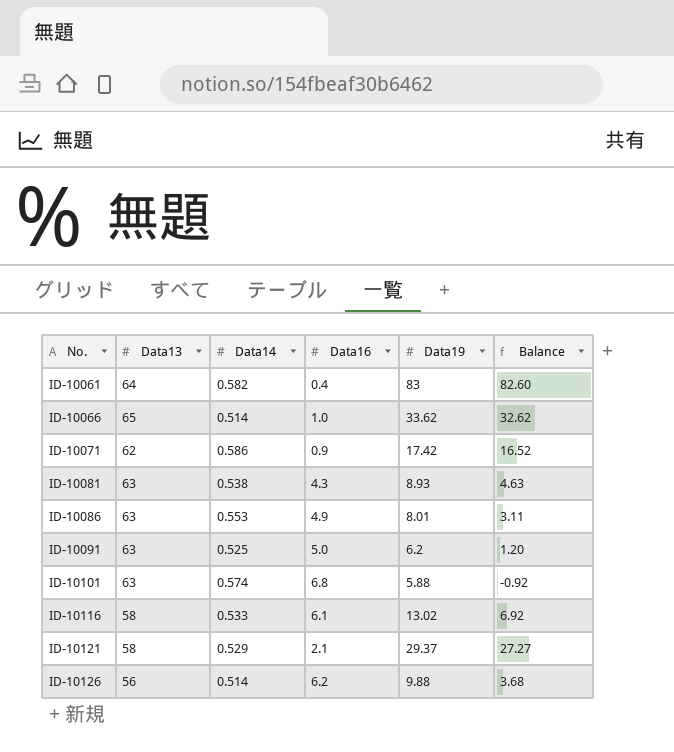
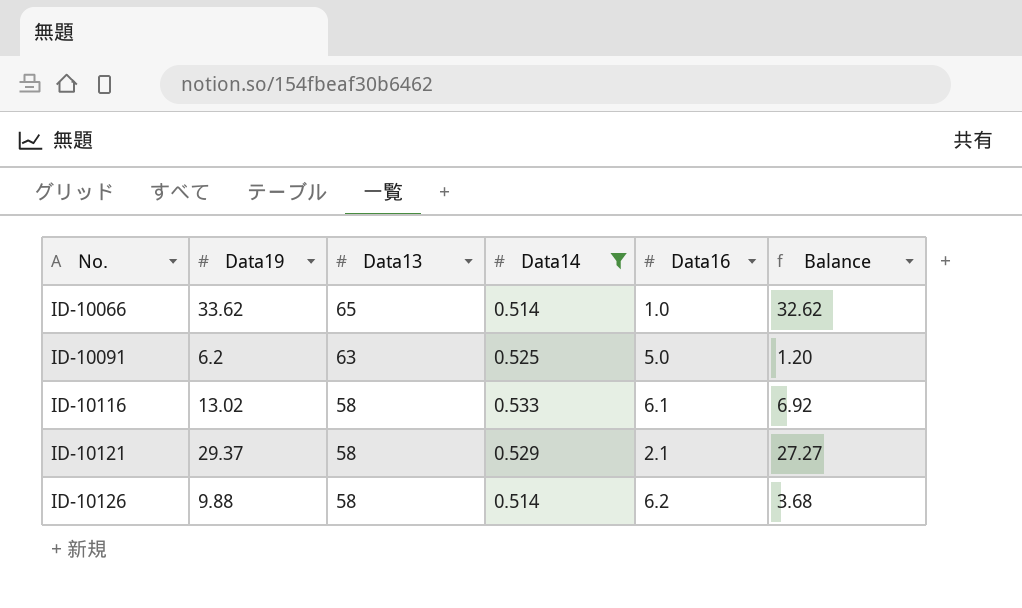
filter: none -> Data14 <= 0.533
column Data19 | position: 5 -> 2
ID-10126 | Data13: 56 -> 58

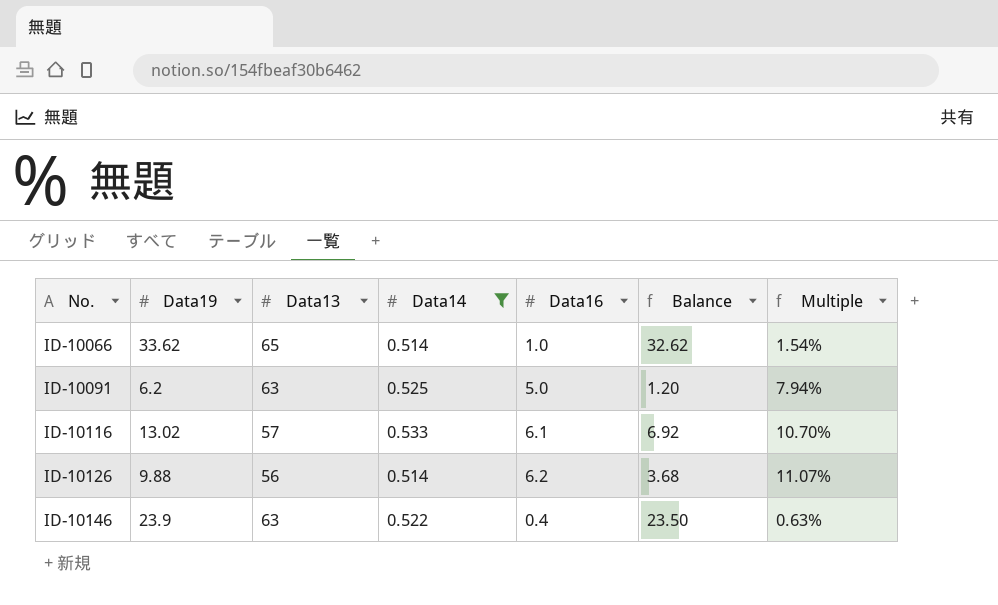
column Multiple | formula: none -> [Data16] / [Data13]
row ID-10121: 29.37 | 58 | 0.529 | 2.1 | 27.27 -> none
ID-10116 | Data13: 58 -> 57
ID-10126 | Data13: 58 -> 56
row ID-10146: none -> 23.9 | 63 | 0.522 | 0.4 | 23.50 | 0.63%

